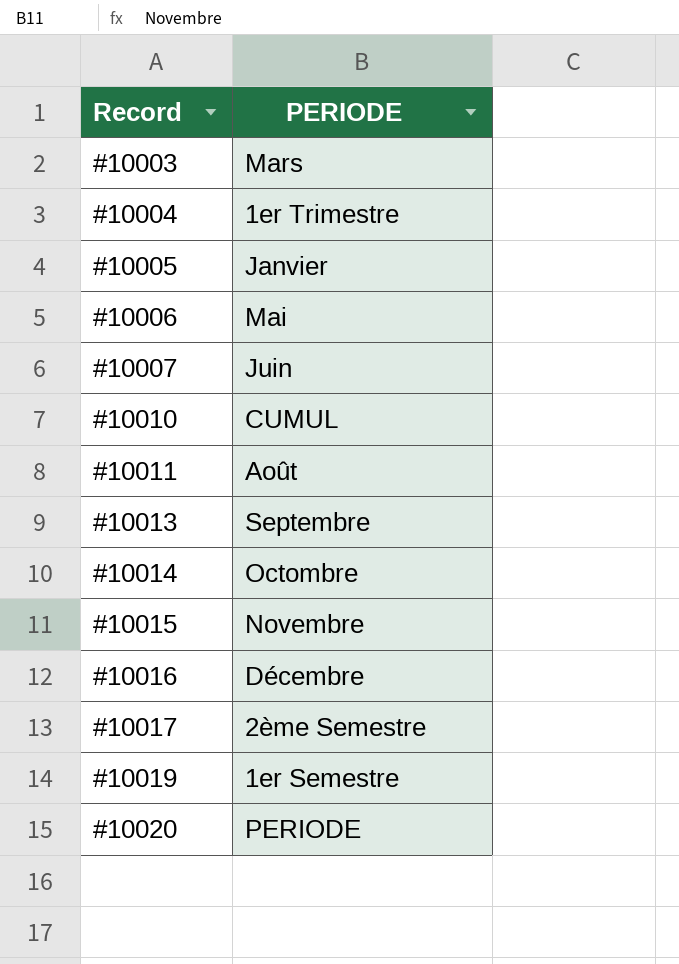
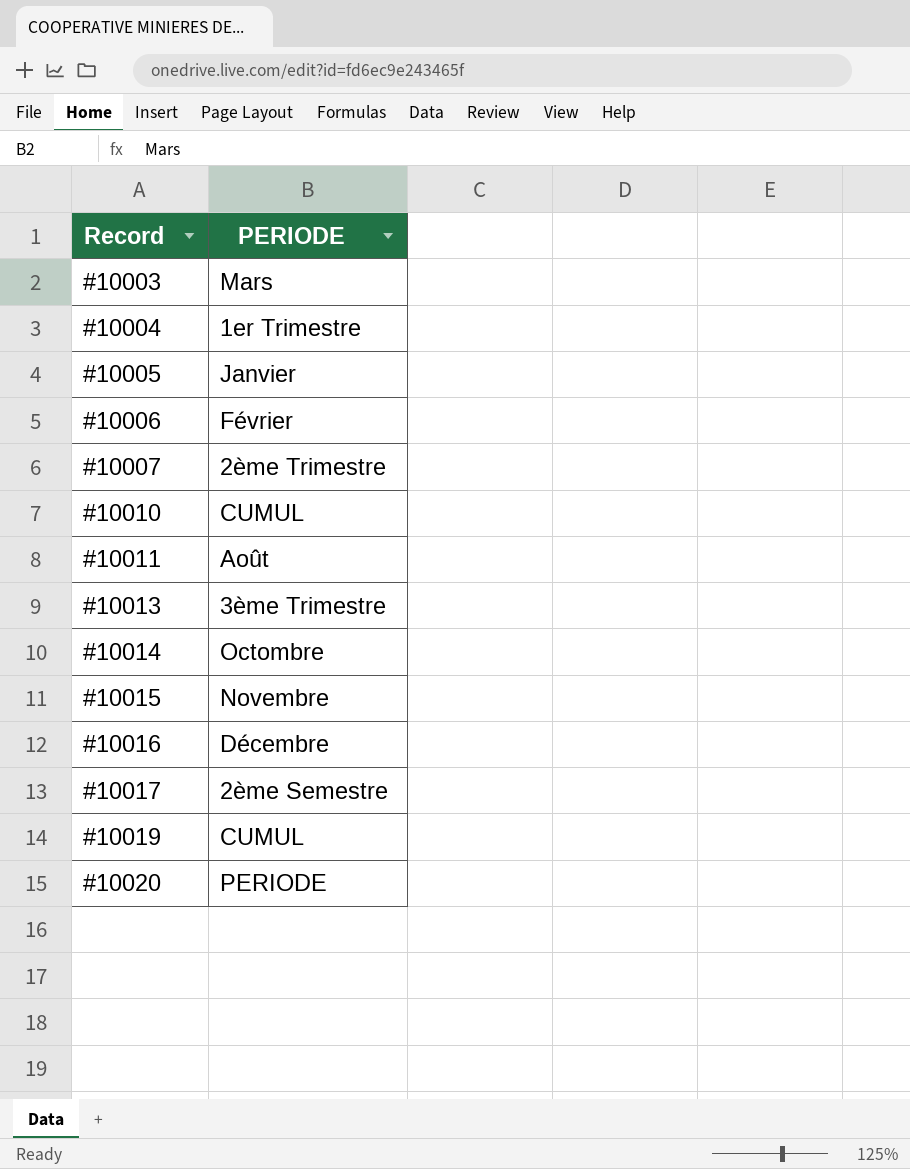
#10006 | PERIODE: Mai -> Février
#10007 | PERIODE: Juin -> 2ème Trimestre
#10013 | PERIODE: Septembre -> 3ème Trimestre
#10019 | PERIODE: 1er Semestre -> CUMUL

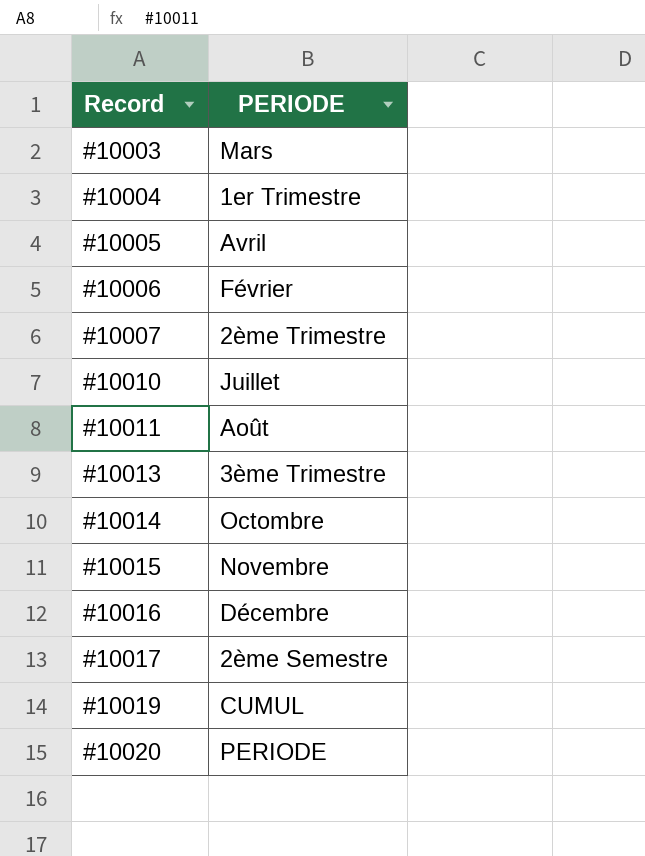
#10005 | PERIODE: Janvier -> Avril
#10010 | PERIODE: CUMUL -> Juillet

